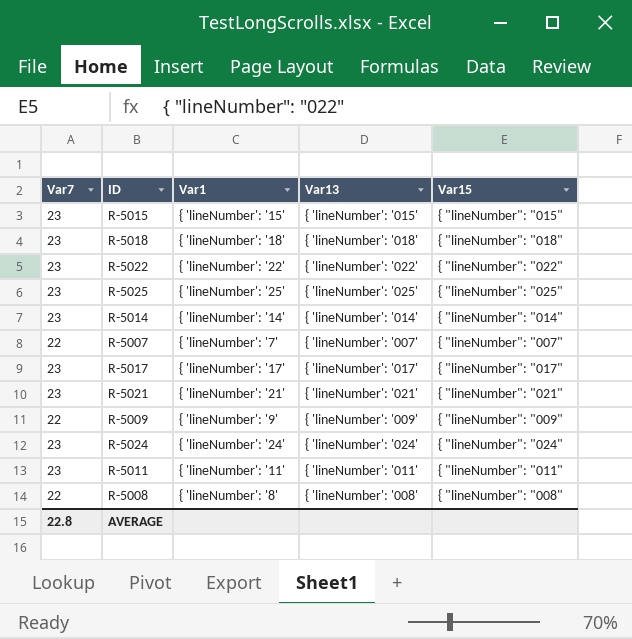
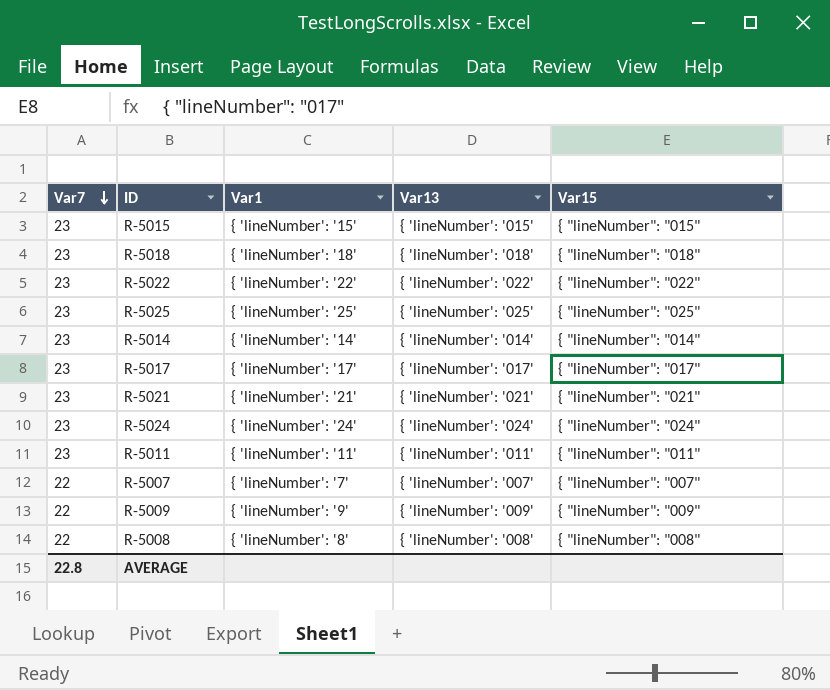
row order: none -> Var7 descending

